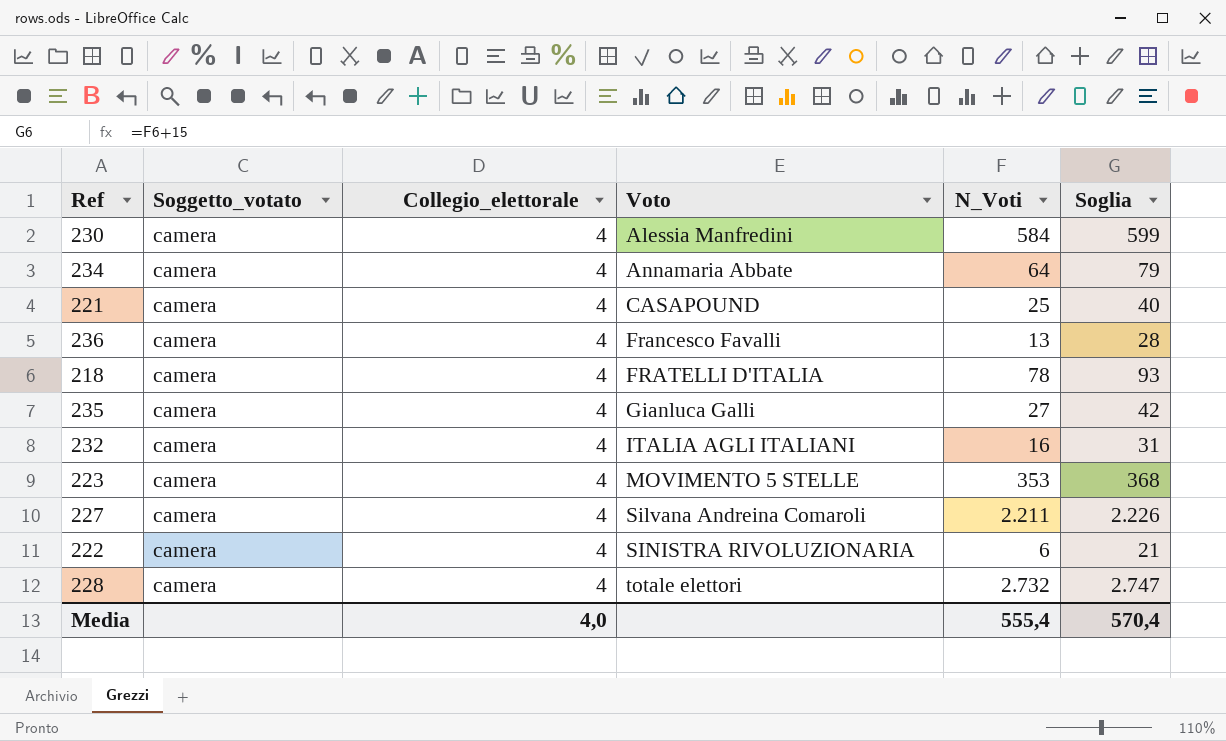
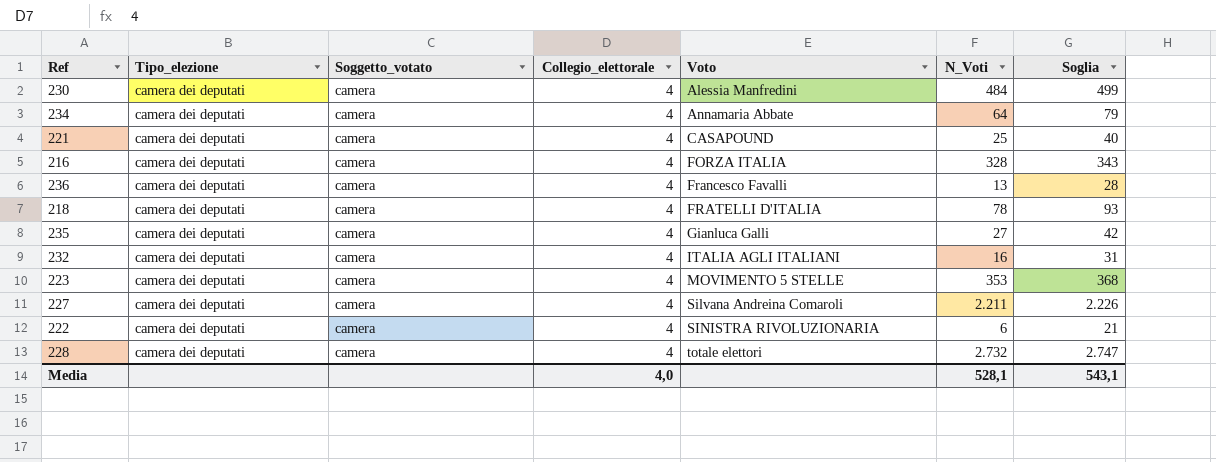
column Tipo_elezione | position: none -> 2
230 | N_Voti: 584 -> 484
230 | Soglia: 599 -> 499
row 216: none -> camera dei deputati | camera | 4 | FORZA ITALIA | 328 | 343
Media | N_Voti: 555,4 -> 528,1
Media | Soglia: 570,4 -> 543,1

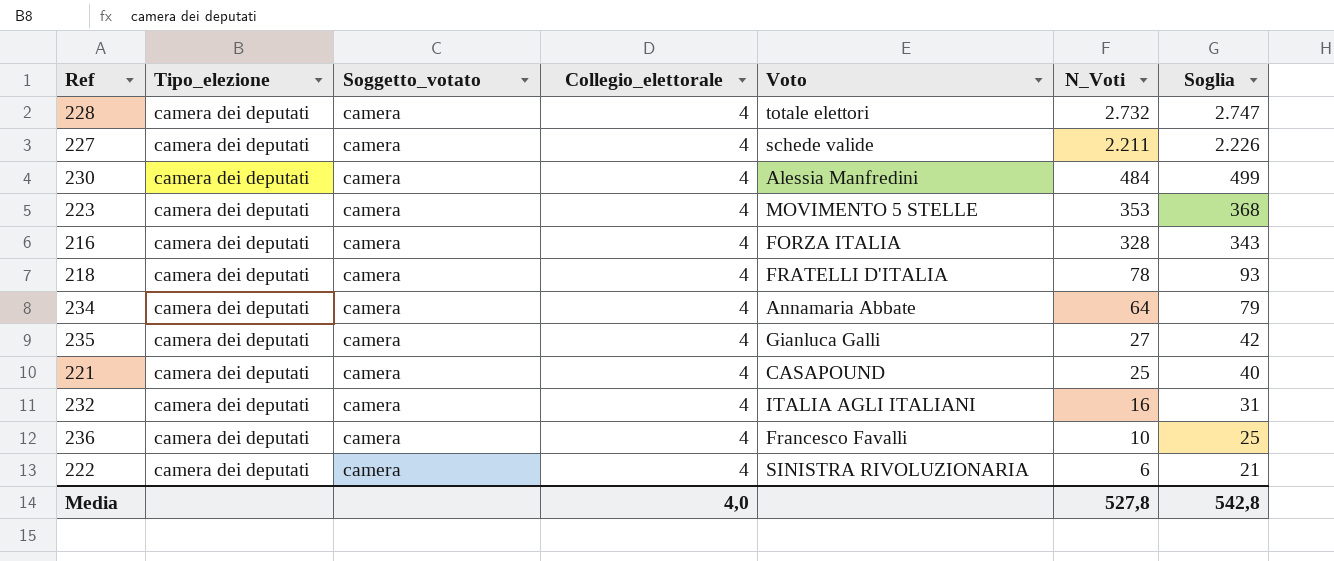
row order: Voto ascending -> N_Voti descending
227 | Voto: Silvana Andreina Comaroli -> schede valide
236 | N_Voti: 13 -> 10
236 | Soglia: 28 -> 25
Media | N_Voti: 528,1 -> 527,8
Media | Soglia: 543,1 -> 542,8

